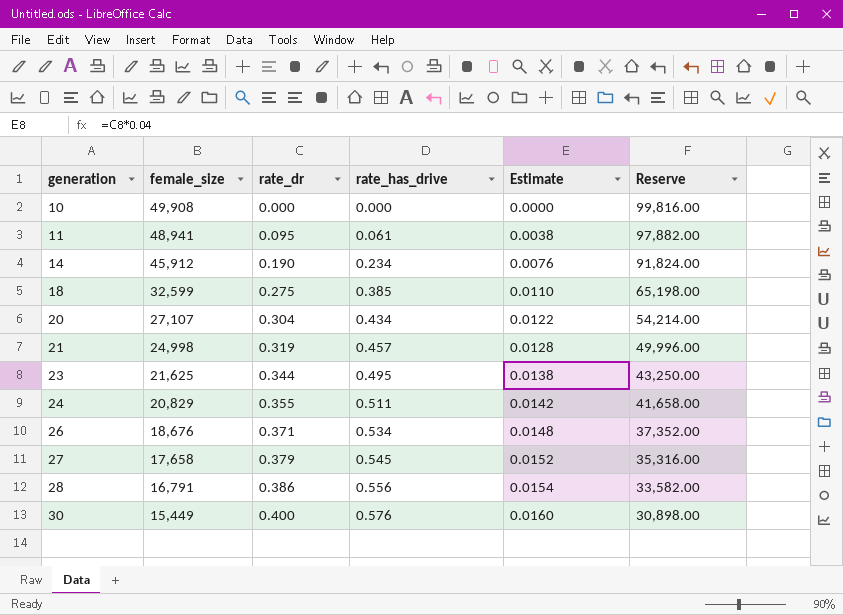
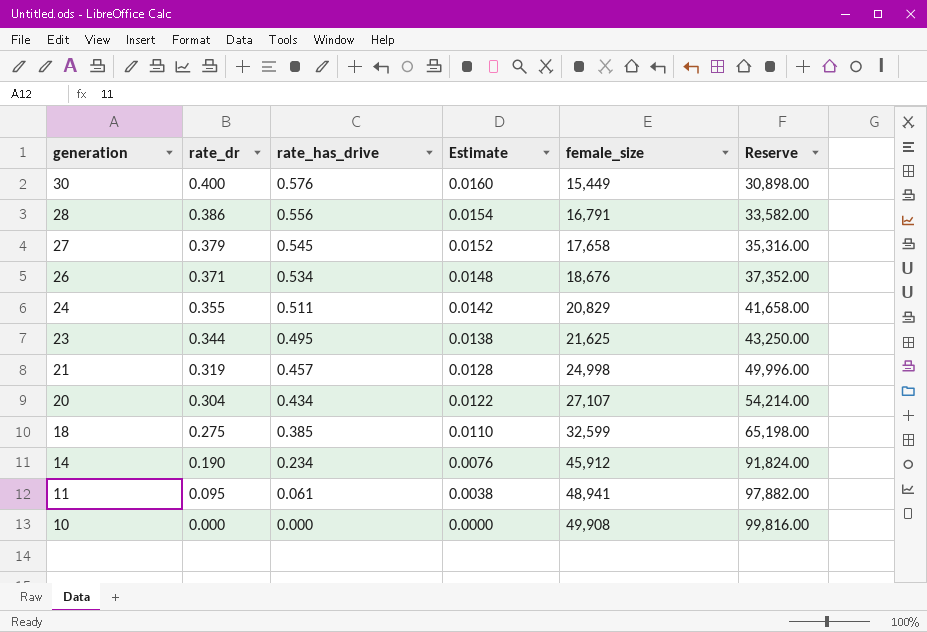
row order: generation ascending -> generation descending
column female_size | position: 2 -> 5

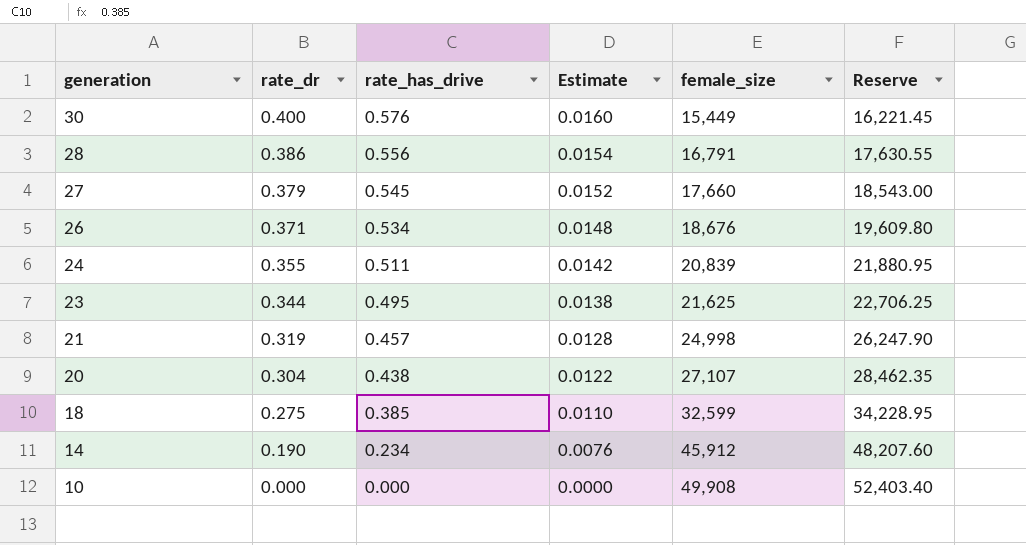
column Reserve | formula: [female_size] * 2 -> [female_size] * 1.05
row 11: 0.095 | 0.061 | 0.0038 | 48,941 | 97,882.00 -> none
27 | female_size: 17,658 -> 17,660
24 | female_size: 20,829 -> 20,839
20 | rate_has_drive: 0.434 -> 0.438

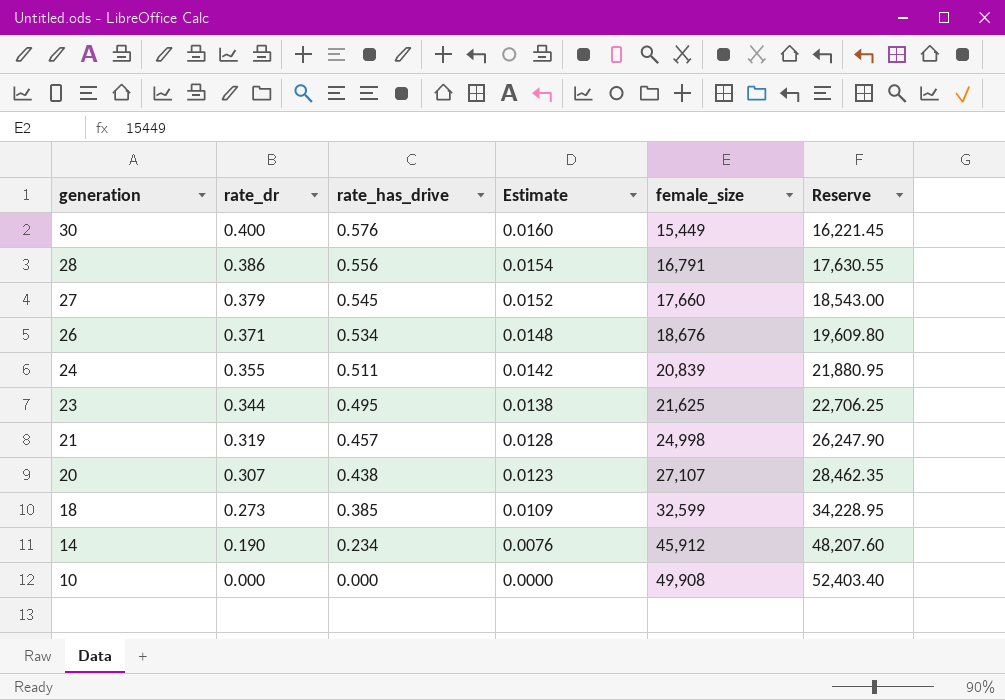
20 | rate_dr: 0.304 -> 0.307
20 | Estimate: 0.0122 -> 0.0123
18 | rate_dr: 0.275 -> 0.273
18 | Estimate: 0.0110 -> 0.0109

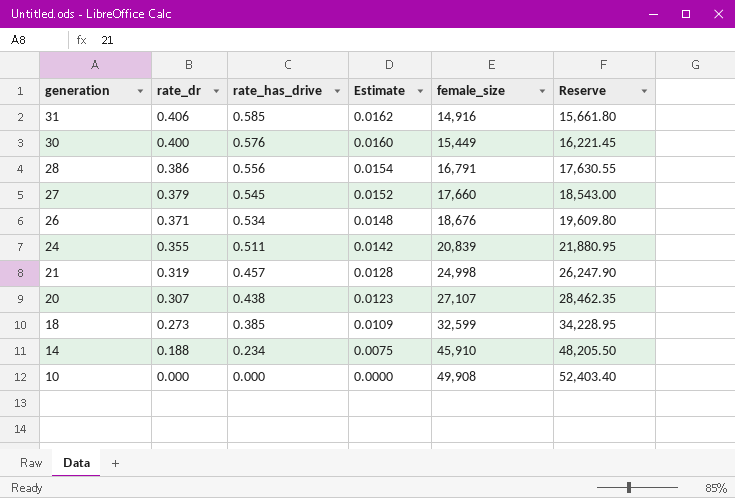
row 23: 0.344 | 0.495 | 0.0138 | 21,625 | 22,706.25 -> none
row 31: none -> 0.406 | 0.585 | 0.0162 | 14,916 | 15,661.80
14 | rate_dr: 0.190 -> 0.188
14 | Estimate: 0.0076 -> 0.0075
14 | female_size: 45,912 -> 45,910
14 | Reserve: 48,207.60 -> 48,205.50

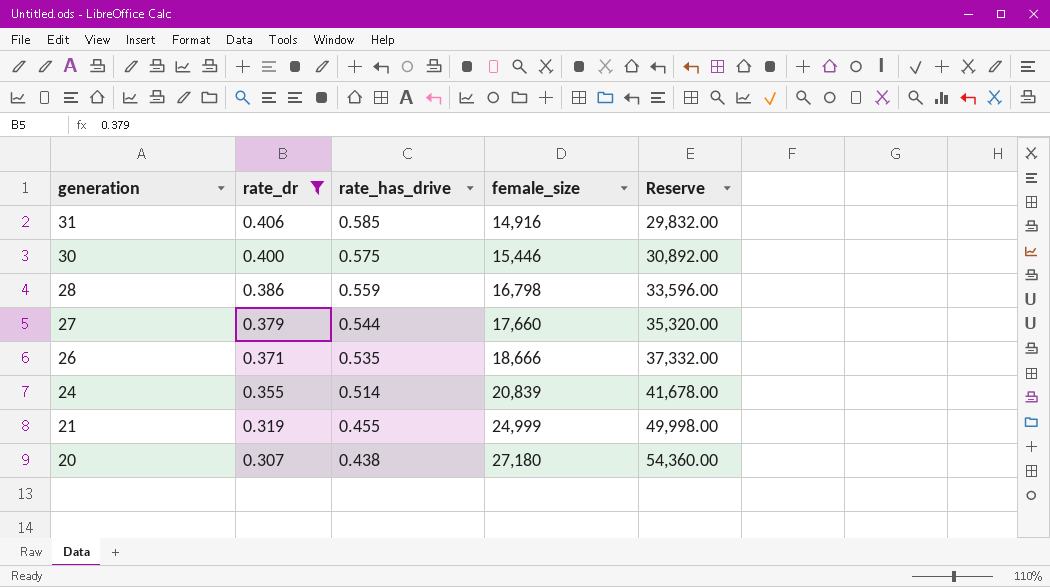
filter: none -> rate_dr >= 0.307
column Estimate | formula: [rate_dr] * 0.04 -> none
column Reserve | formula: [female_size] * 1.05 -> [female_size] * 2
30 | rate_has_drive: 0.576 -> 0.575
30 | female_size: 15,449 -> 15,446
28 | rate_has_drive: 0.556 -> 0.559
28 | female_size: 16,791 -> 16,798
27 | rate_has_drive: 0.545 -> 0.544
26 | rate_has_drive: 0.534 -> 0.535
26 | female_size: 18,676 -> 18,666
24 | rate_has_drive: 0.511 -> 0.514
21 | rate_has_drive: 0.457 -> 0.455
21 | female_size: 24,998 -> 24,999
20 | female_size: 27,107 -> 27,180

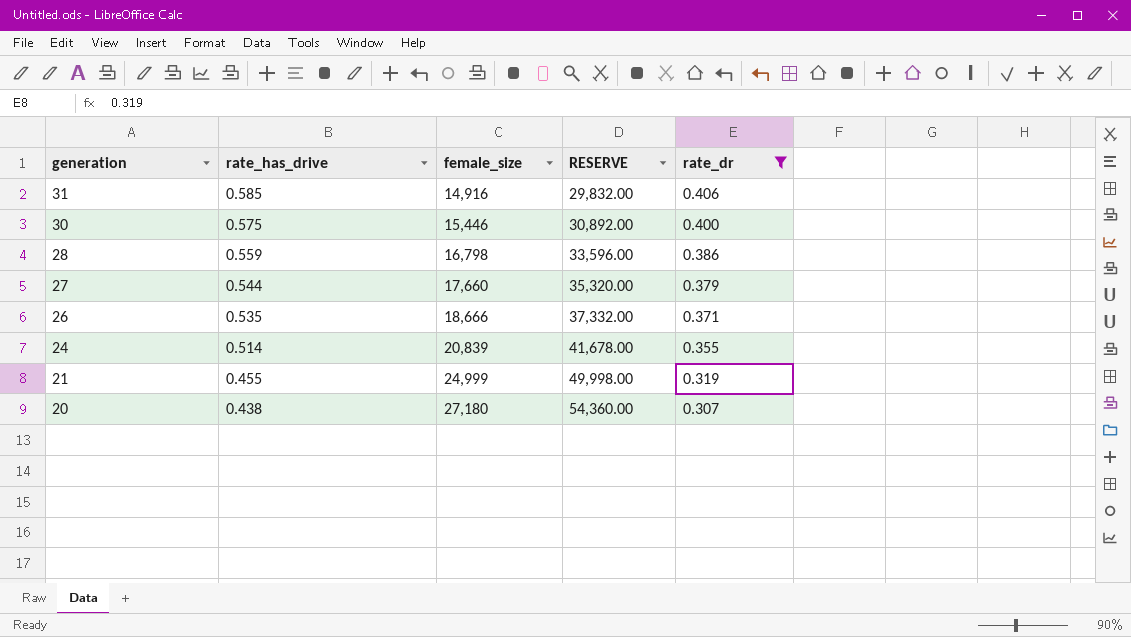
column name: Reserve -> RESERVE
column rate_dr | position: 2 -> 5

